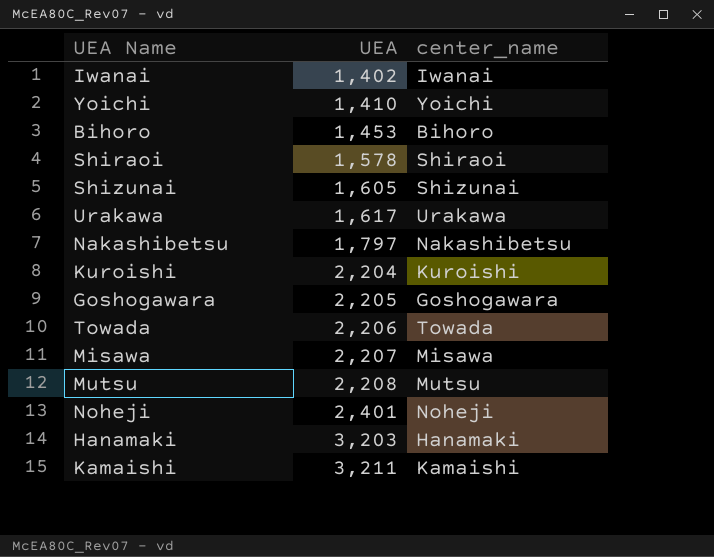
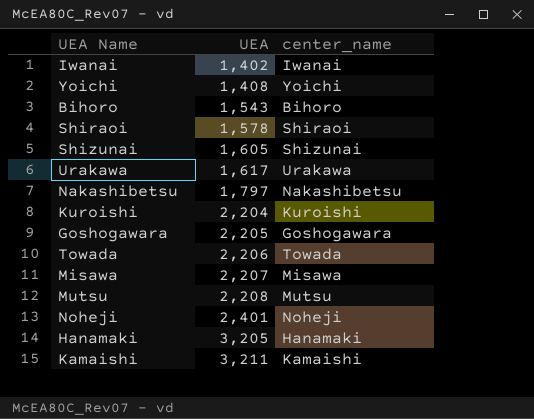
Yoichi | UEA: 1,410 -> 1,408
Bihoro | UEA: 1,453 -> 1,543
Hanamaki | UEA: 3,203 -> 3,205

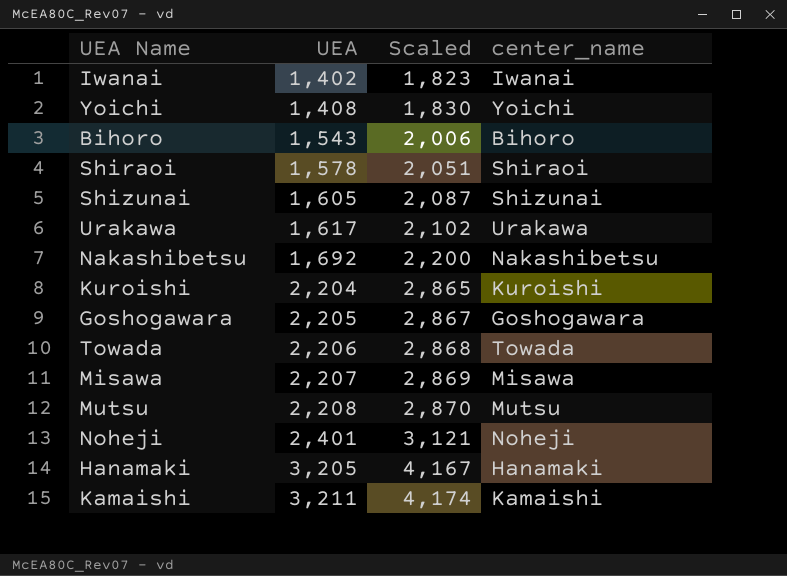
column Scaled | formula: none -> [UEA] * 1.3
Nakashibetsu | UEA: 1,797 -> 1,692

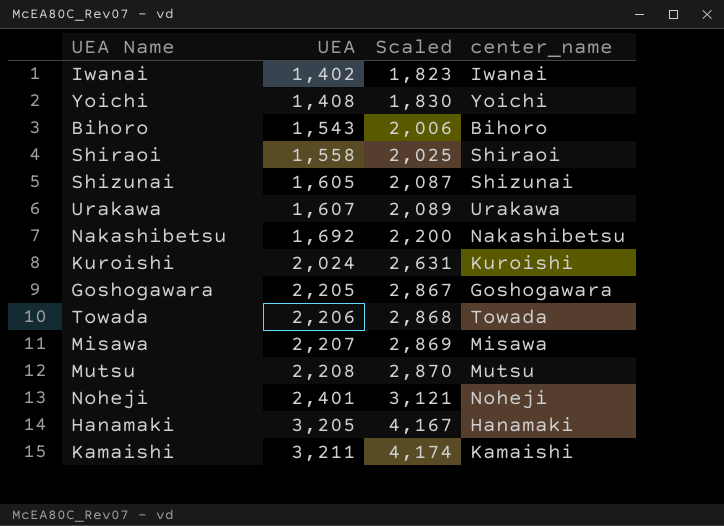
Shiraoi | UEA: 1,578 -> 1,558
Shiraoi | Scaled: 2,051 -> 2,025
Urakawa | UEA: 1,617 -> 1,607
Urakawa | Scaled: 2,102 -> 2,089
Kuroishi | UEA: 2,204 -> 2,024
Kuroishi | Scaled: 2,865 -> 2,631

